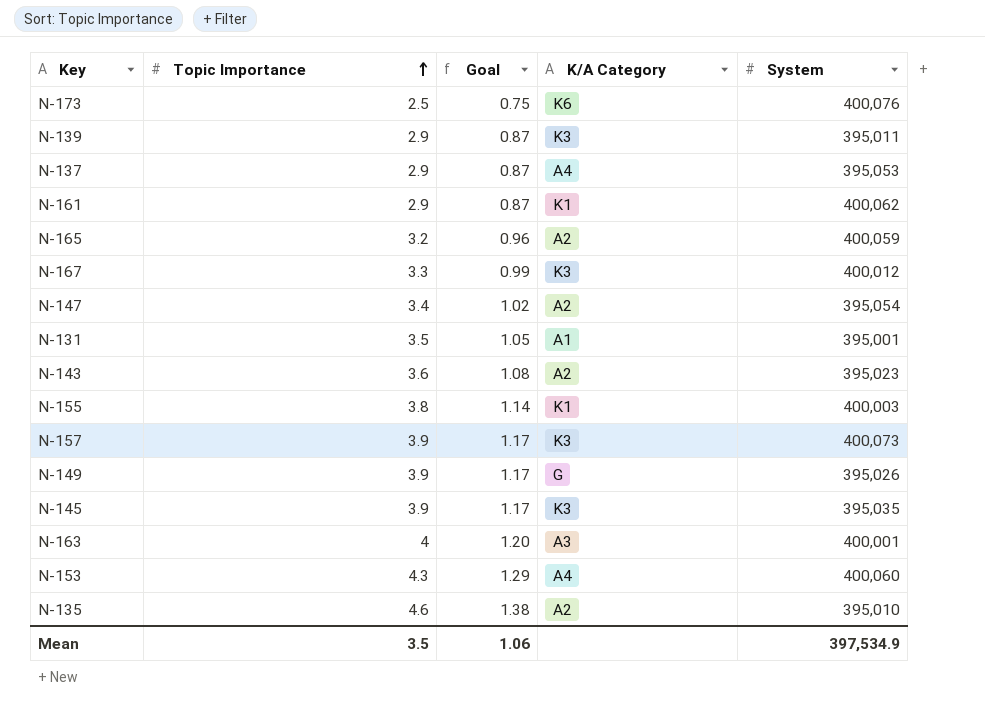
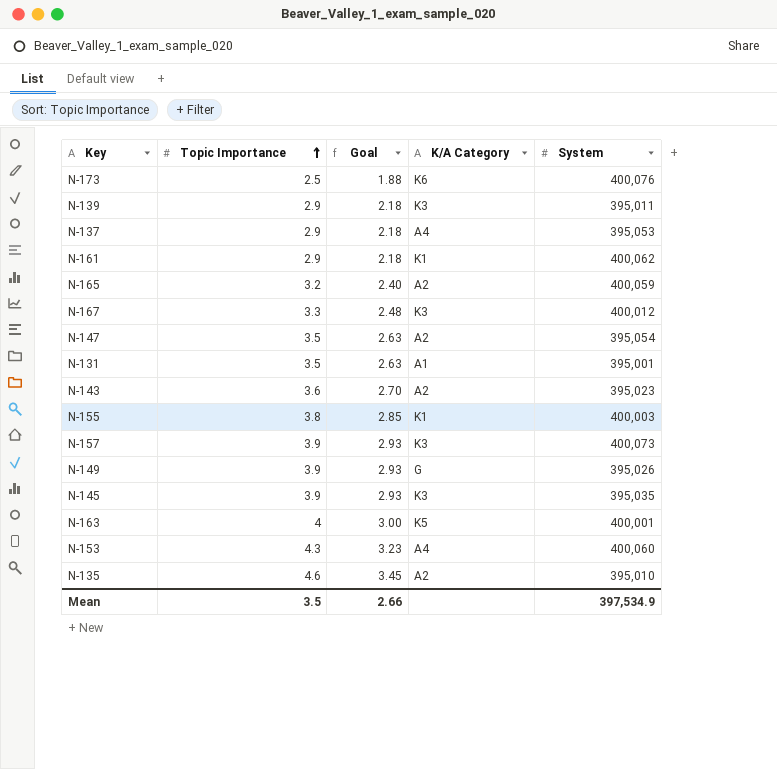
column Goal | formula: [Topic Importance] * 0.3 -> [Topic Importance] * 0.75
N-147 | Topic Importance: 3.4 -> 3.5
N-163 | K/A Category: A3 -> K5
Mean | Goal: 1.06 -> 2.66

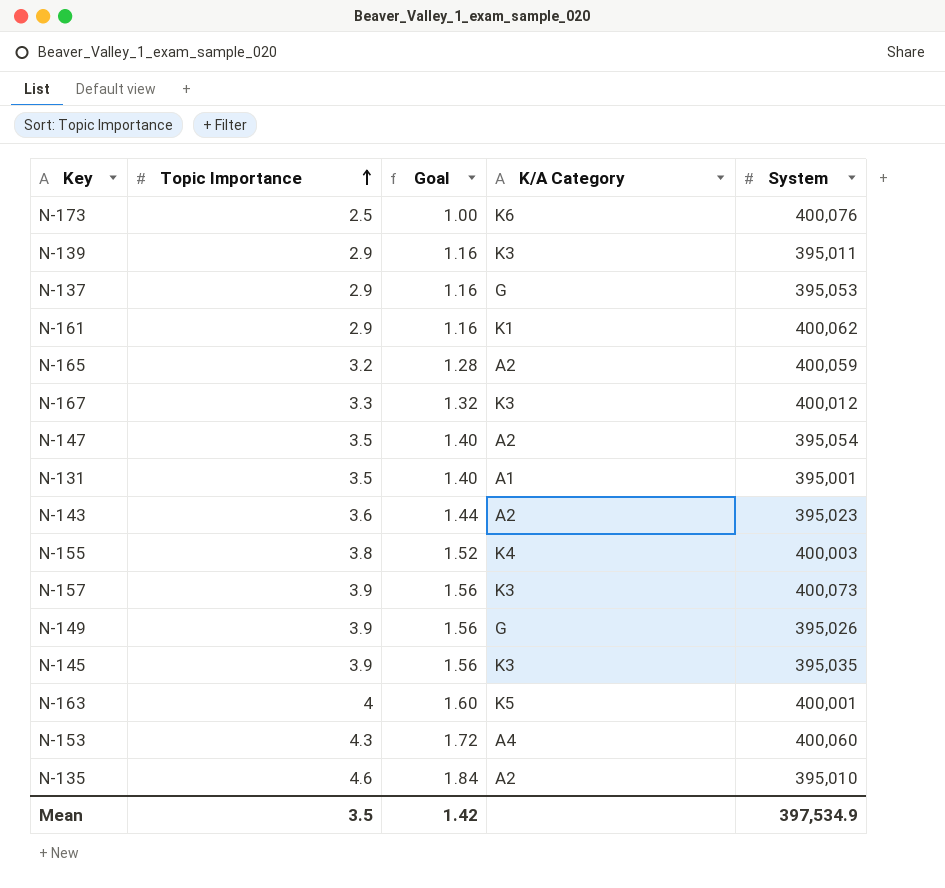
column Goal | formula: [Topic Importance] * 0.75 -> [Topic Importance] * 0.4
N-137 | K/A Category: A4 -> G
N-155 | K/A Category: K1 -> K4
Mean | Goal: 2.66 -> 1.42

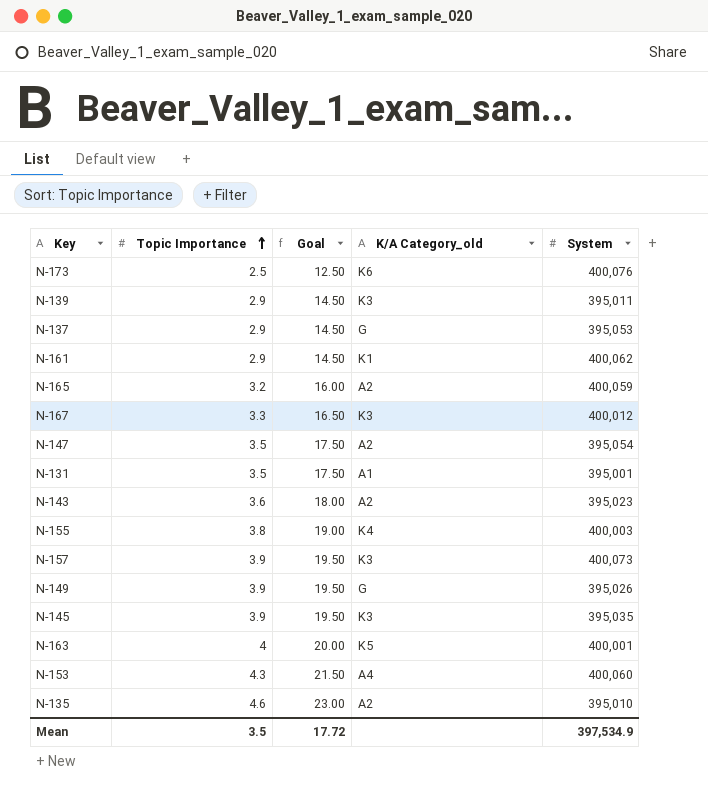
column Goal | formula: [Topic Importance] * 0.4 -> [Topic Importance] * 5
column name: K/A Category -> K/A Category_old
Mean | Goal: 1.42 -> 17.72

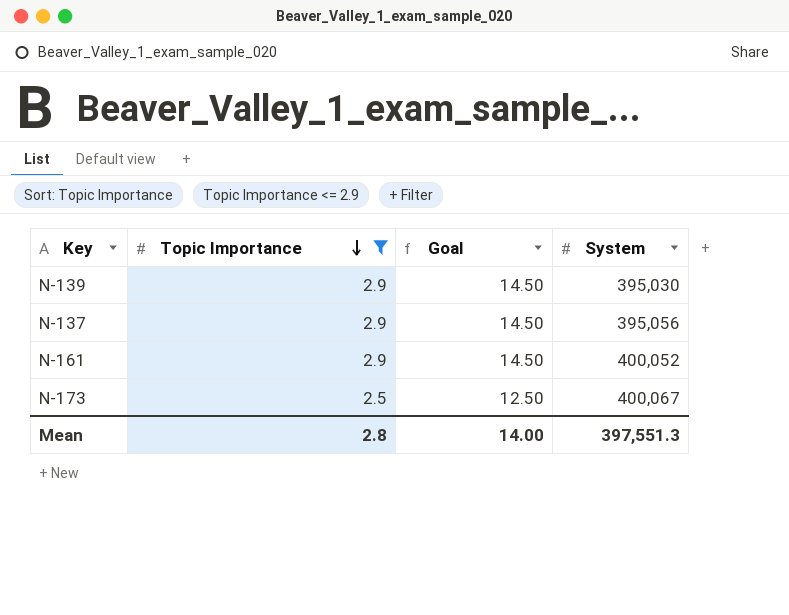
filter: none -> Topic Importance <= 2.9
row order: Topic Importance ascending -> Topic Importance descending
column K/A Category_old | position: 4 -> none
N-139 | System: 395,011 -> 395,030
N-137 | System: 395,053 -> 395,056
N-161 | System: 400,062 -> 400,052
N-173 | System: 400,076 -> 400,067
Mean | Topic Importance: 3.5 -> 2.8
Mean | Goal: 17.72 -> 14.00
Mean | System: 397,534.9 -> 397,551.3

